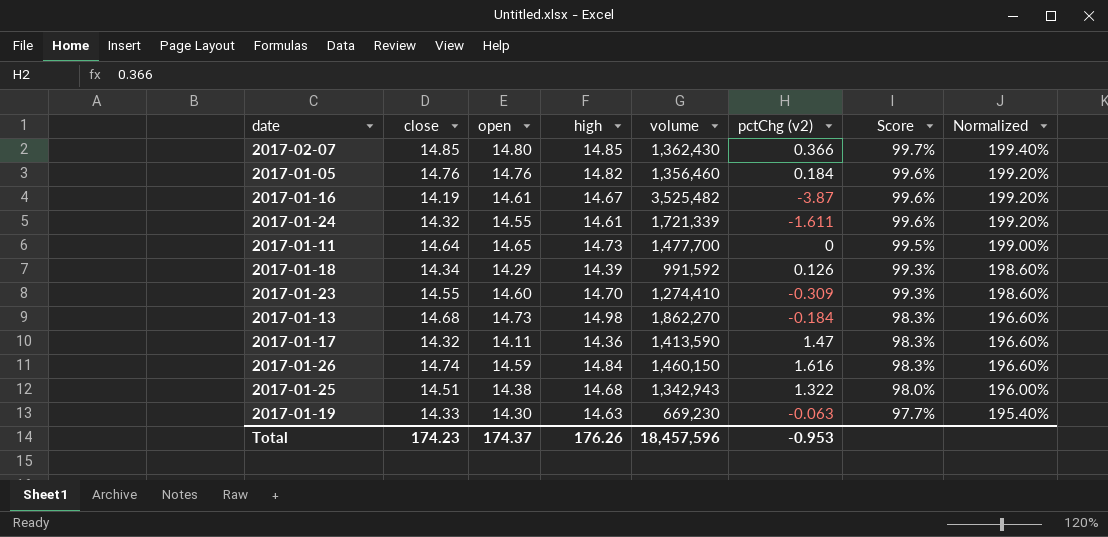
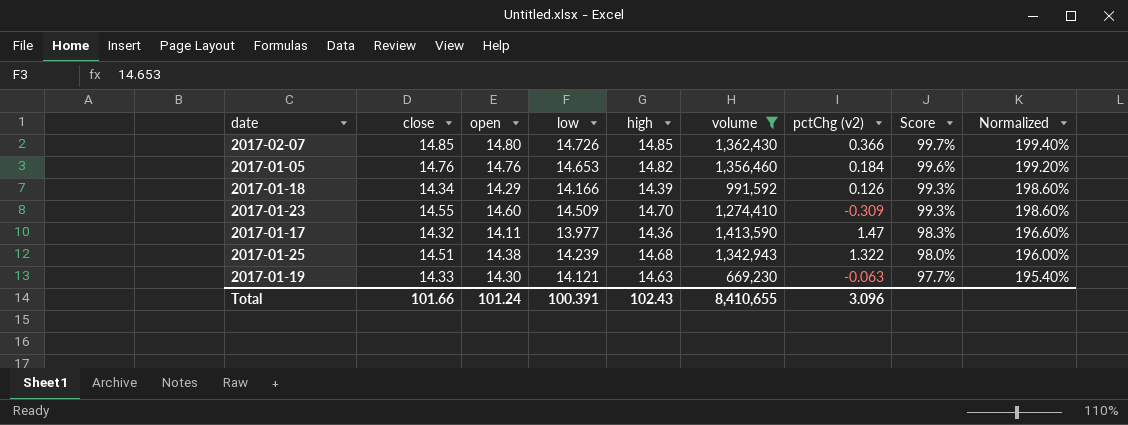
filter: none -> volume <= 1,413,590
column low | position: none -> 4
Total | close: 174.23 -> 101.66
Total | open: 174.37 -> 101.24
Total | high: 176.26 -> 102.43
Total | volume: 18,457,596 -> 8,410,655
Total | pctChg (v2): -0.953 -> 3.096

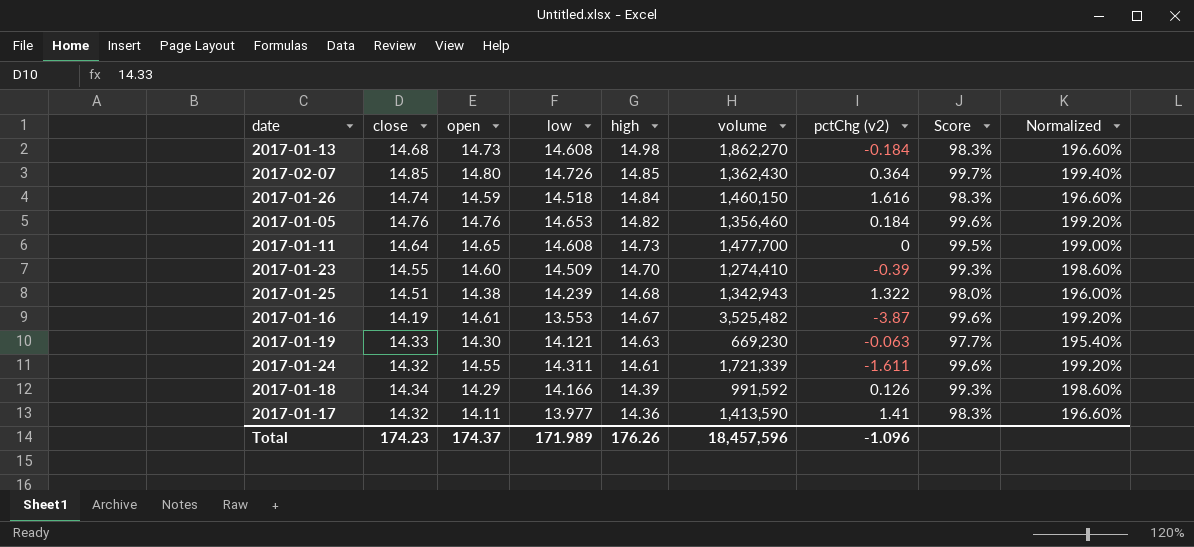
filter: volume <= 1,413,590 -> none
row order: Score descending -> high descending
2017-02-07 | pctChg (v2): 0.366 -> 0.364
2017-01-23 | pctChg (v2): -0.309 -> -0.39
2017-01-17 | pctChg (v2): 1.47 -> 1.41
Total | close: 101.66 -> 174.23
Total | open: 101.24 -> 174.37
Total | low: 100.391 -> 171.989
Total | high: 102.43 -> 176.26
Total | volume: 8,410,655 -> 18,457,596
Total | pctChg (v2): 3.096 -> -1.096

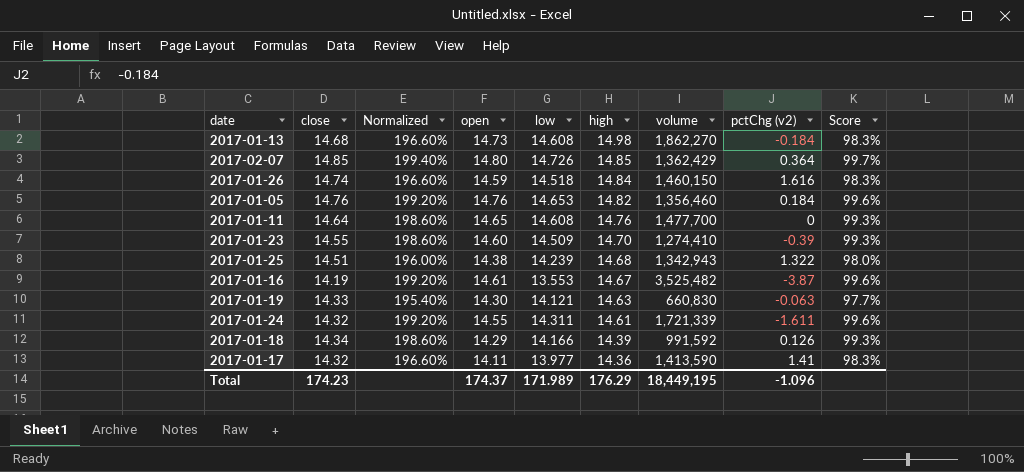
column Normalized | position: 9 -> 3
2017-02-07 | volume: 1,362,430 -> 1,362,429
2017-01-11 | Normalized: 199.00% -> 198.60%
2017-01-11 | high: 14.73 -> 14.76
2017-01-11 | Score: 99.5% -> 99.3%
2017-01-19 | volume: 669,230 -> 660,830
Total | high: 176.26 -> 176.29
Total | volume: 18,457,596 -> 18,449,195

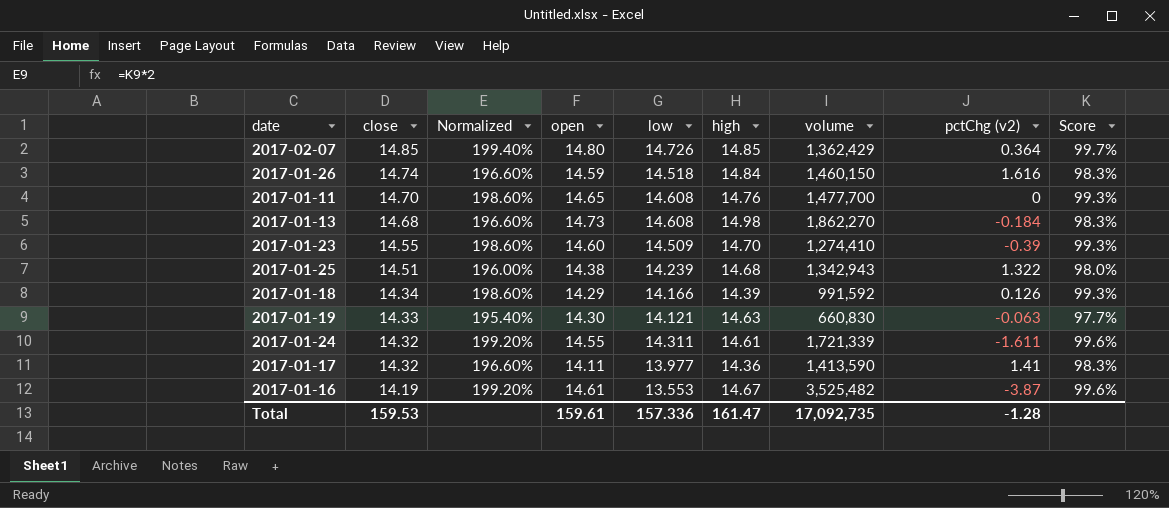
row order: high descending -> close descending
row 2017-01-05: 14.76 | 199.20% | 14.76 | 14.653 | 14.82 | 1,356,460 | 0.184 | 99.6% -> none
2017-01-11 | close: 14.64 -> 14.70
Total | close: 174.23 -> 159.53
Total | open: 174.37 -> 159.61
Total | low: 171.989 -> 157.336
Total | high: 176.29 -> 161.47
Total | volume: 18,449,195 -> 17,092,735
Total | pctChg (v2): -1.096 -> -1.28

